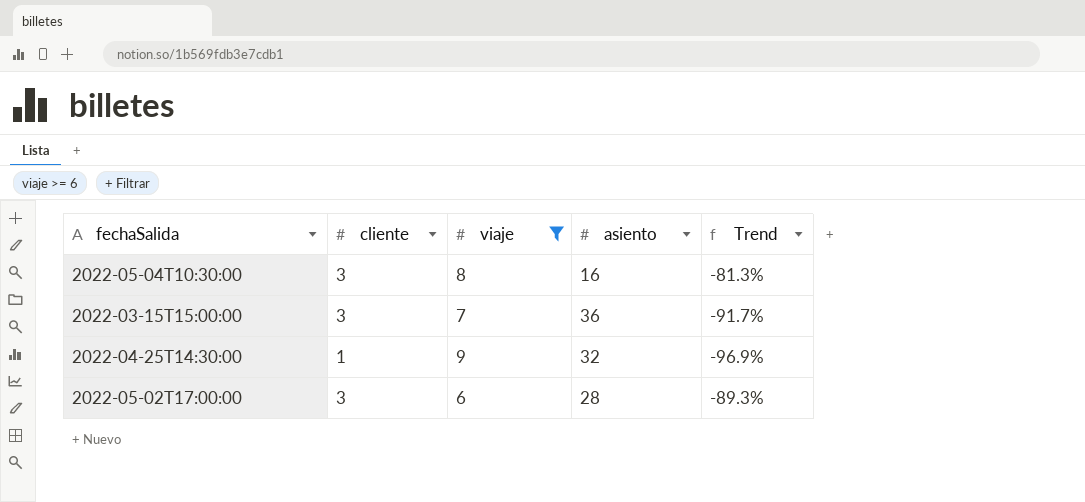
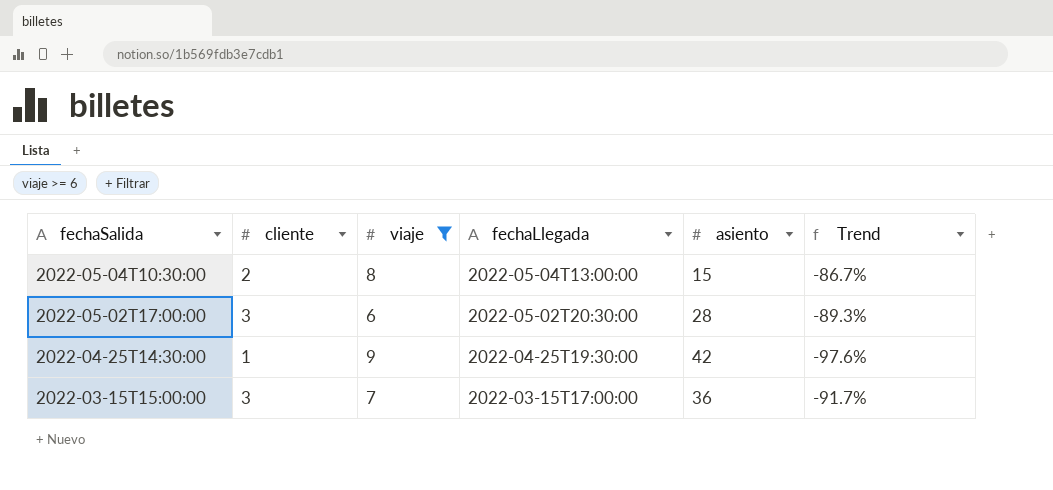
row order: none -> fechaSalida descending
column fechaLlegada | position: none -> 4
2022-05-04T10:30:00 | cliente: 3 -> 2
2022-05-04T10:30:00 | asiento: 16 -> 15
2022-05-04T10:30:00 | Trend: -81.3% -> -86.7%
2022-04-25T14:30:00 | asiento: 32 -> 42
2022-04-25T14:30:00 | Trend: -96.9% -> -97.6%

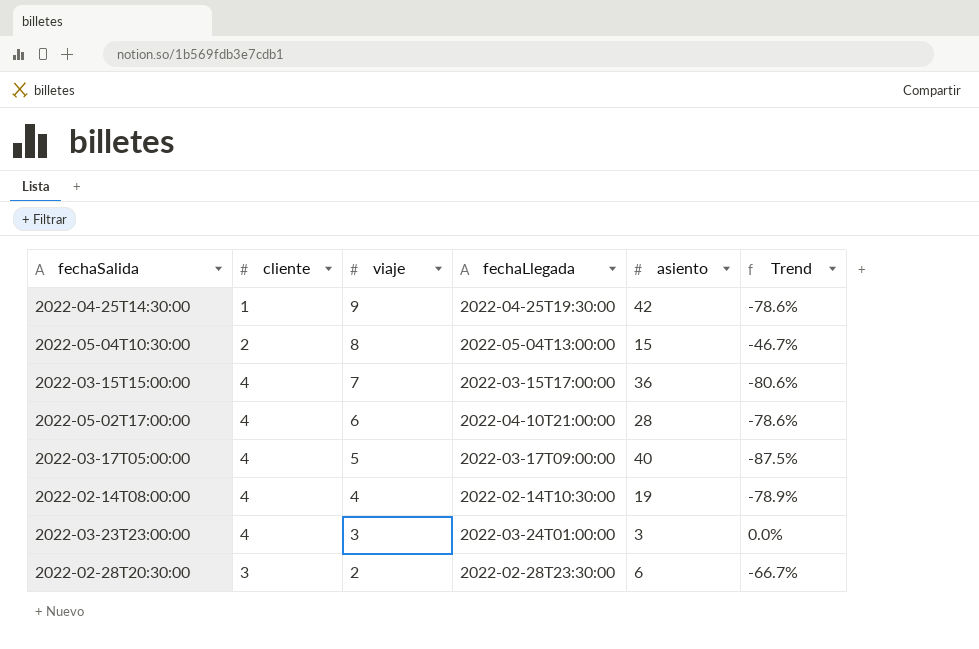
filter: viaje >= 6 -> none
row order: fechaSalida descending -> viaje descending
column Trend | formula: ([cliente] - [asiento]) / [asiento] -> ([viaje] - [asiento]) / [asiento]
2022-03-15T15:00:00 | cliente: 3 -> 4
2022-05-02T17:00:00 | cliente: 3 -> 4
2022-05-02T17:00:00 | fechaLlegada: 2022-05-02T20:30:00 -> 2022-04-10T21:00:00

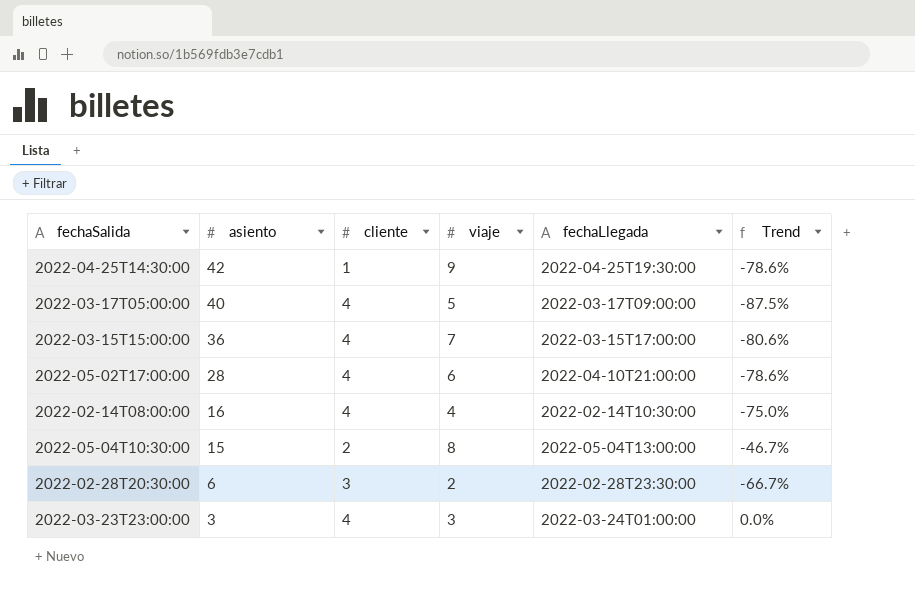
row order: viaje descending -> asiento descending
column asiento | position: 5 -> 2
2022-02-14T08:00:00 | asiento: 19 -> 16
2022-02-14T08:00:00 | Trend: -78.9% -> -75.0%

